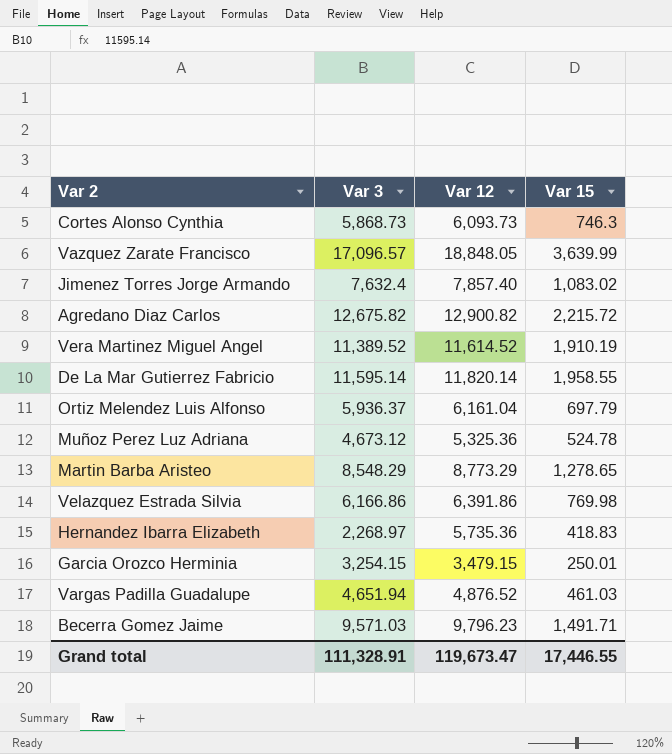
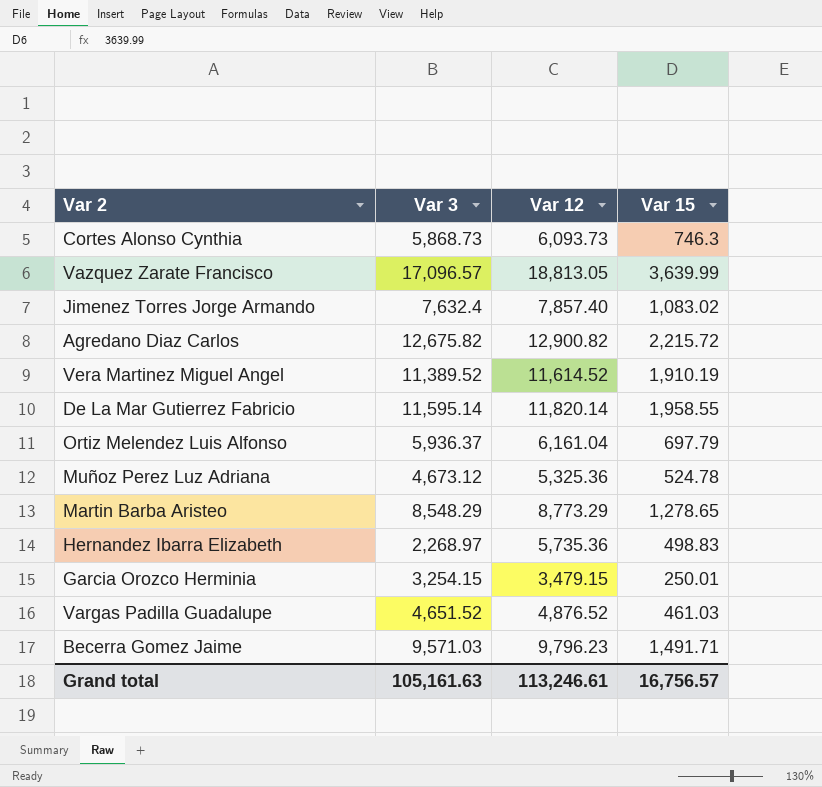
row Velazquez Estrada Silvia: 6,166.86 | 6,391.86 | 769.98 -> none
Vazquez Zarate Francisco | Var 12: 18,848.05 -> 18,813.05
Hernandez Ibarra Elizabeth | Var 15: 418.83 -> 498.83
Vargas Padilla Guadalupe | Var 3: 4,651.94 -> 4,651.52
Grand total | Var 3: 111,328.91 -> 105,161.63
Grand total | Var 12: 119,673.47 -> 113,246.61
Grand total | Var 15: 17,446.55 -> 16,756.57

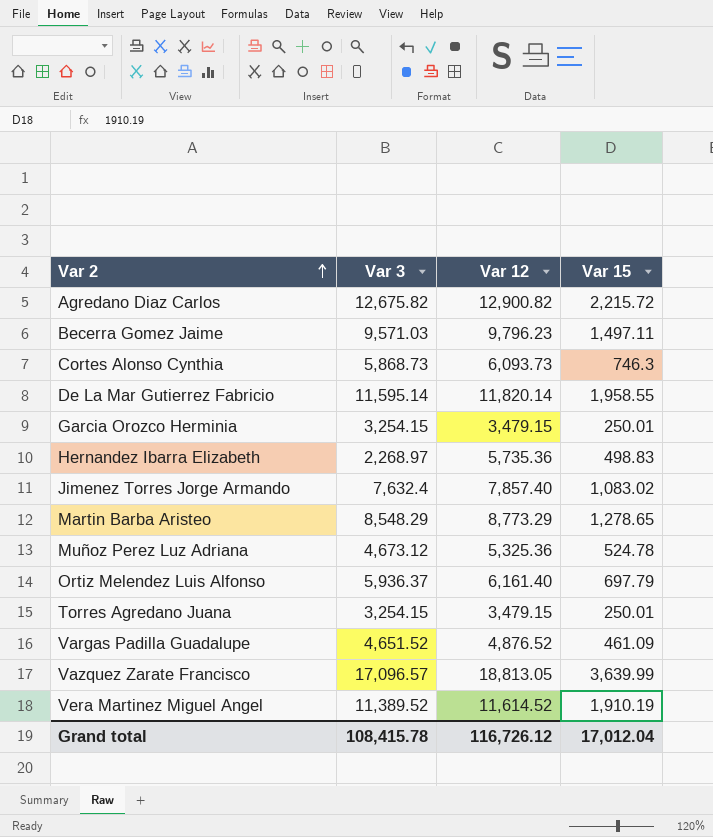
row order: none -> Var 2 ascending
Becerra Gomez Jaime | Var 15: 1,491.71 -> 1,497.11
Ortiz Melendez Luis Alfonso | Var 12: 6,161.04 -> 6,161.40
row Torres Agredano Juana: none -> 3,254.15 | 3,479.15 | 250.01
Vargas Padilla Guadalupe | Var 15: 461.03 -> 461.09
Grand total | Var 3: 105,161.63 -> 108,415.78
Grand total | Var 12: 113,246.61 -> 116,726.12
Grand total | Var 15: 16,756.57 -> 17,012.04

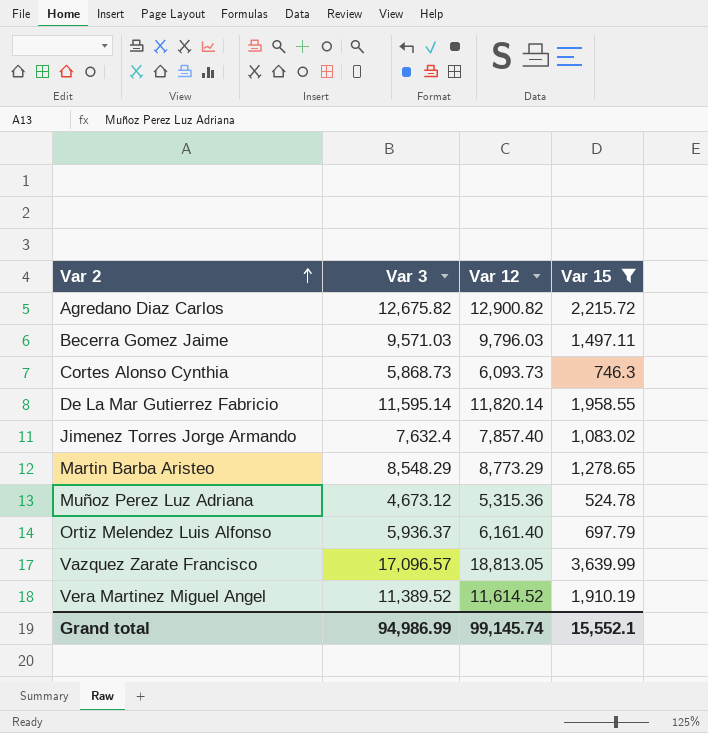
filter: none -> Var 15 >= 524.78
Becerra Gomez Jaime | Var 12: 9,796.23 -> 9,796.03
Muñoz Perez Luz Adriana | Var 12: 5,325.36 -> 5,315.36
Grand total | Var 3: 108,415.78 -> 94,986.99
Grand total | Var 12: 116,726.12 -> 99,145.74
Grand total | Var 15: 17,012.04 -> 15,552.1

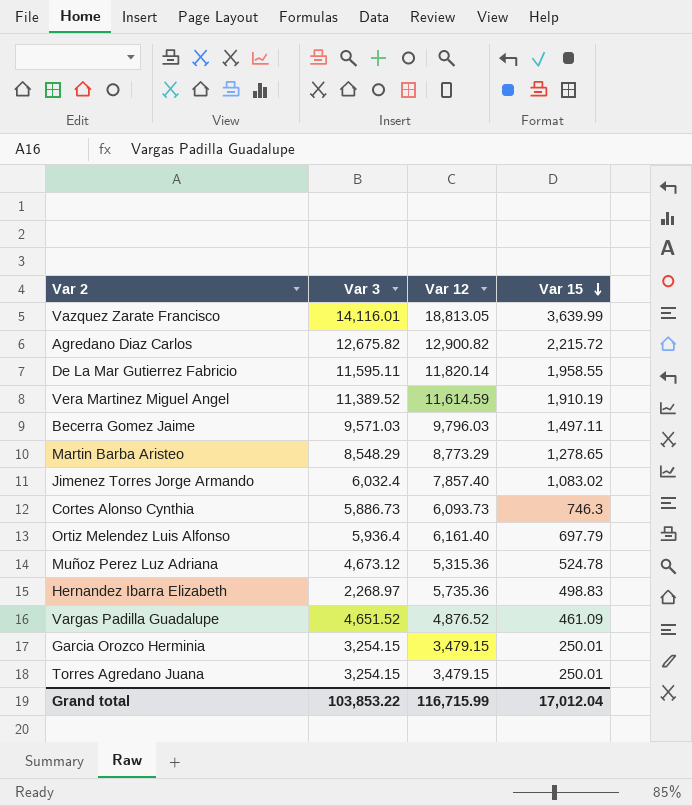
filter: Var 15 >= 524.78 -> none
row order: Var 2 ascending -> Var 15 descending
Vazquez Zarate Francisco | Var 3: 17,096.57 -> 14,116.01
De La Mar Gutierrez Fabricio | Var 3: 11,595.14 -> 11,595.11
Vera Martinez Miguel Angel | Var 12: 11,614.52 -> 11,614.59
Jimenez Torres Jorge Armando | Var 3: 7,632.4 -> 6,032.4
Cortes Alonso Cynthia | Var 3: 5,868.73 -> 5,886.73
Ortiz Melendez Luis Alfonso | Var 3: 5,936.37 -> 5,936.4
Grand total | Var 3: 94,986.99 -> 103,853.22
Grand total | Var 12: 99,145.74 -> 116,715.99
Grand total | Var 15: 15,552.1 -> 17,012.04

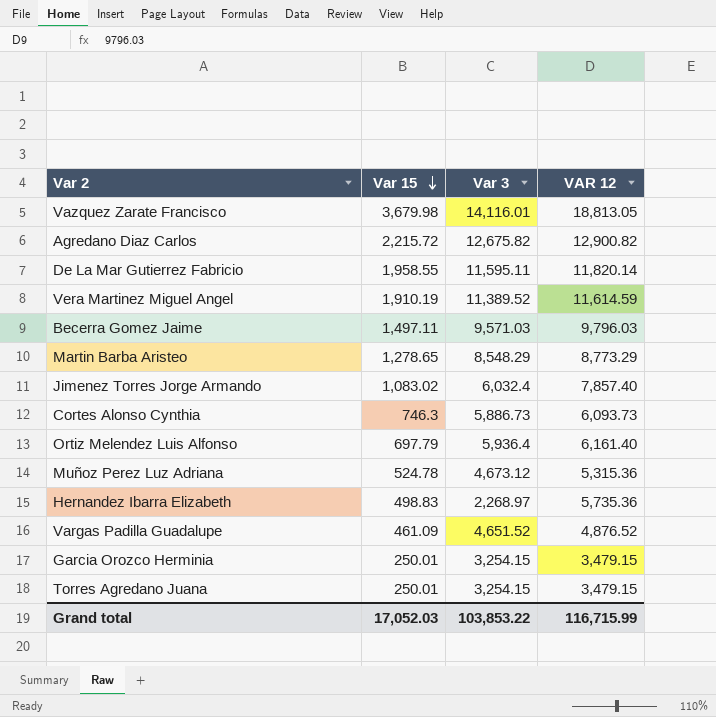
column Var 15 | position: 4 -> 2
column name: Var 12 -> VAR 12
Vazquez Zarate Francisco | Var 15: 3,639.99 -> 3,679.98
Grand total | Var 15: 17,012.04 -> 17,052.03

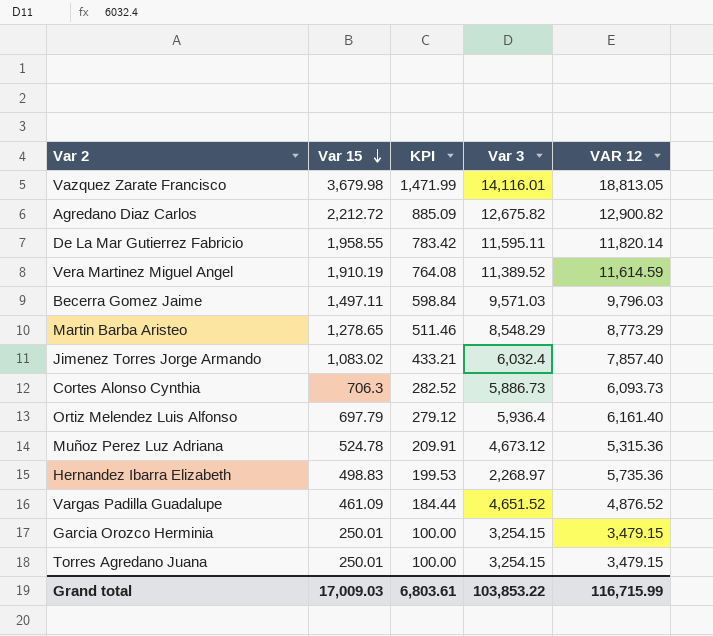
column KPI | formula: none -> [Var 15] * 0.4
Agredano Diaz Carlos | Var 15: 2,215.72 -> 2,212.72
Cortes Alonso Cynthia | Var 15: 746.3 -> 706.3
Grand total | Var 15: 17,052.03 -> 17,009.03

